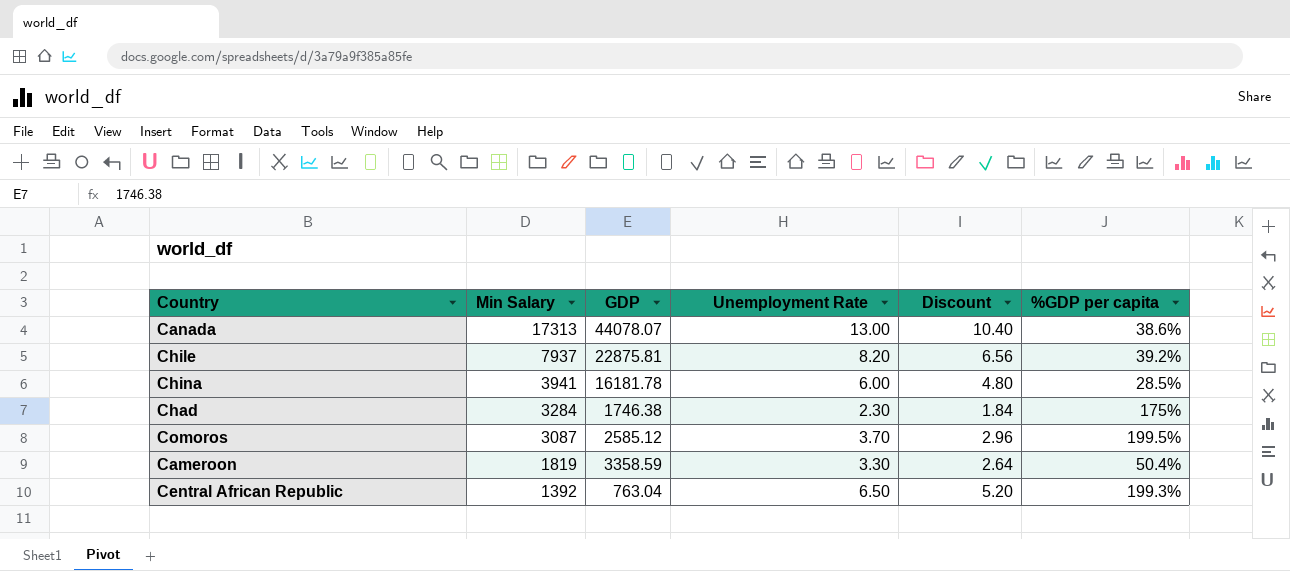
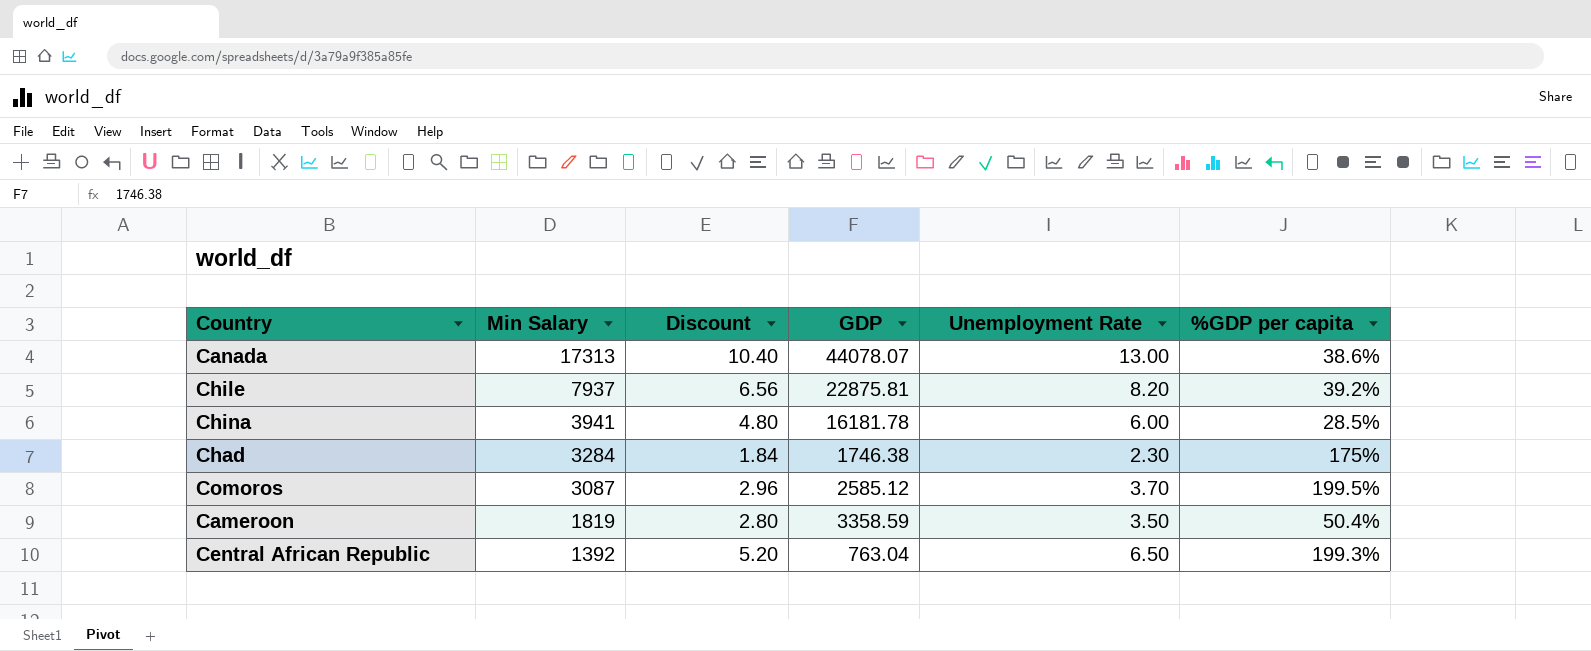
column Discount | position: 5 -> 3
Cameroon | Discount: 2.64 -> 2.80
Cameroon | Unemployment Rate: 3.30 -> 3.50

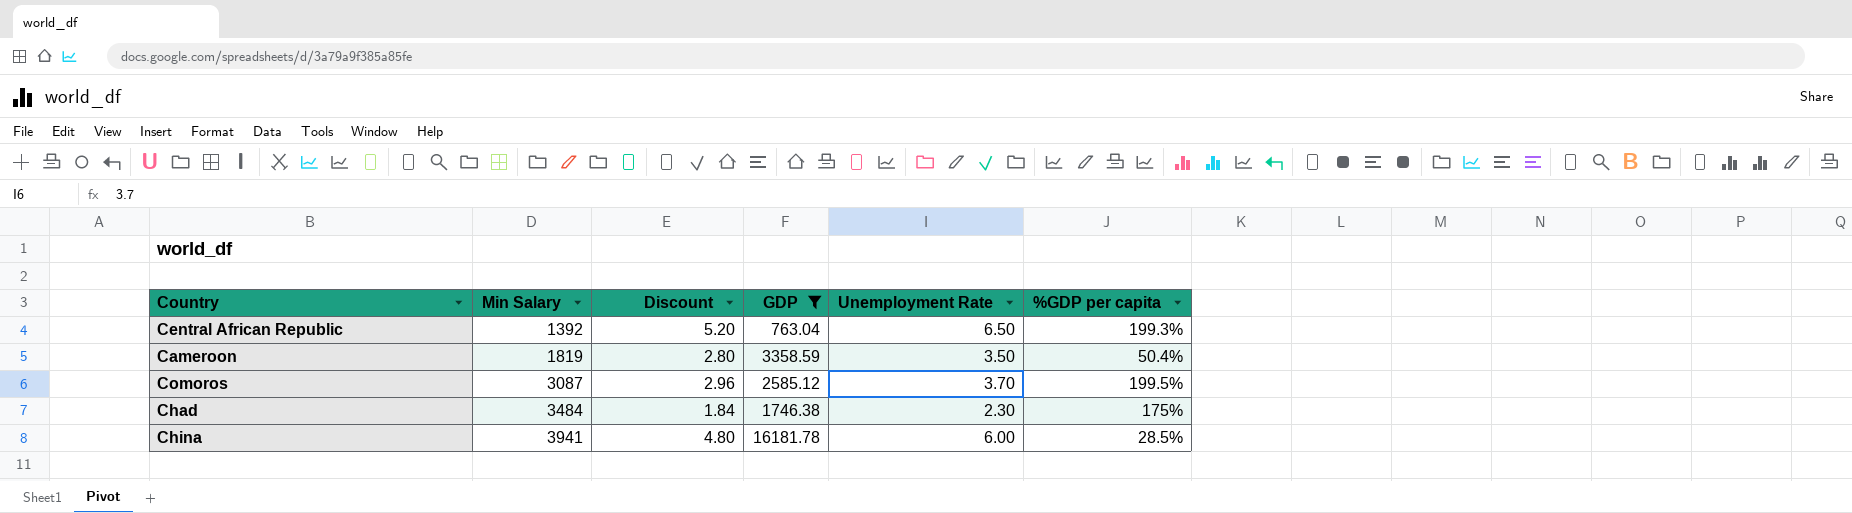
filter: none -> GDP <= 16181.78
row order: Min Salary descending -> Min Salary ascending
Chad | Min Salary: 3284 -> 3484

